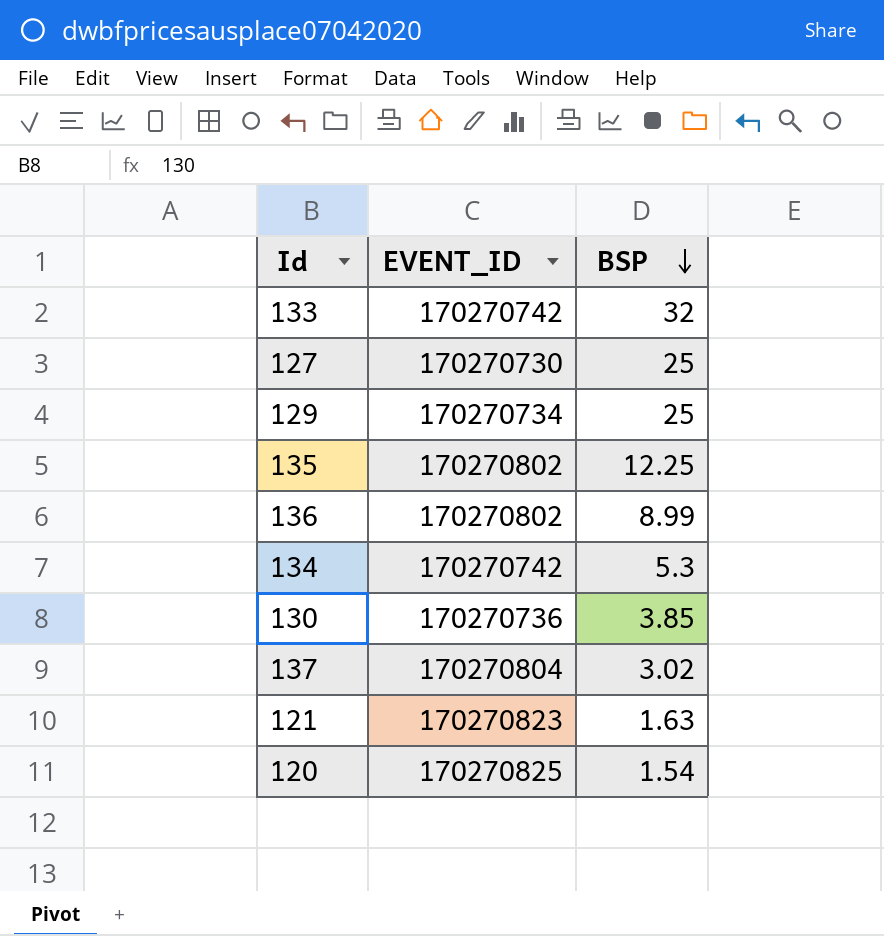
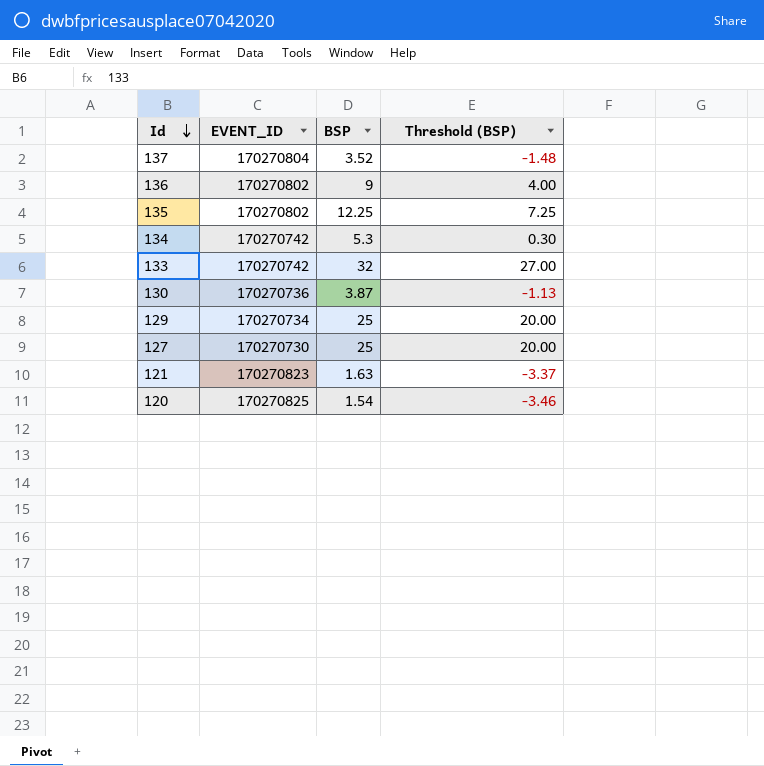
row order: BSP descending -> Id descending
column Threshold (BSP) | formula: none -> [BSP] - 5
137 | BSP: 3.02 -> 3.52
136 | BSP: 8.99 -> 9
130 | BSP: 3.85 -> 3.87

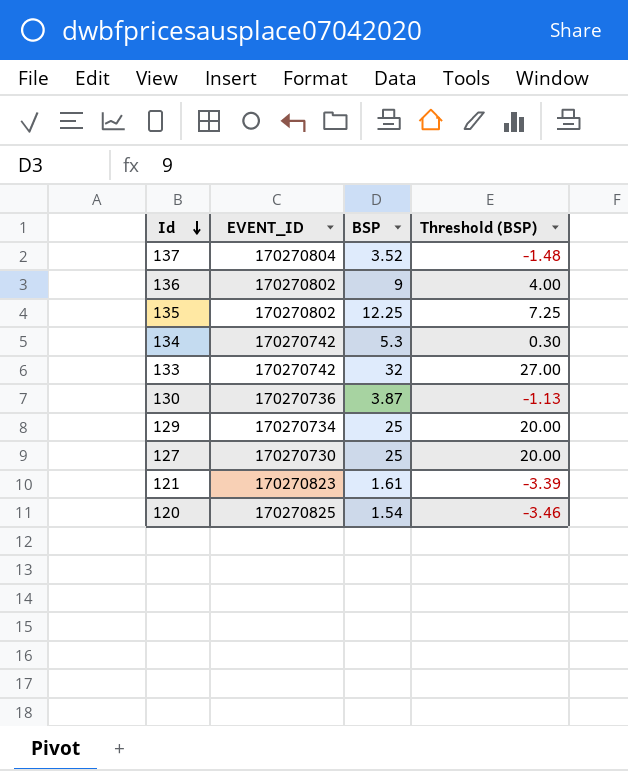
121 | BSP: 1.63 -> 1.61
121 | Threshold (BSP): -3.37 -> -3.39

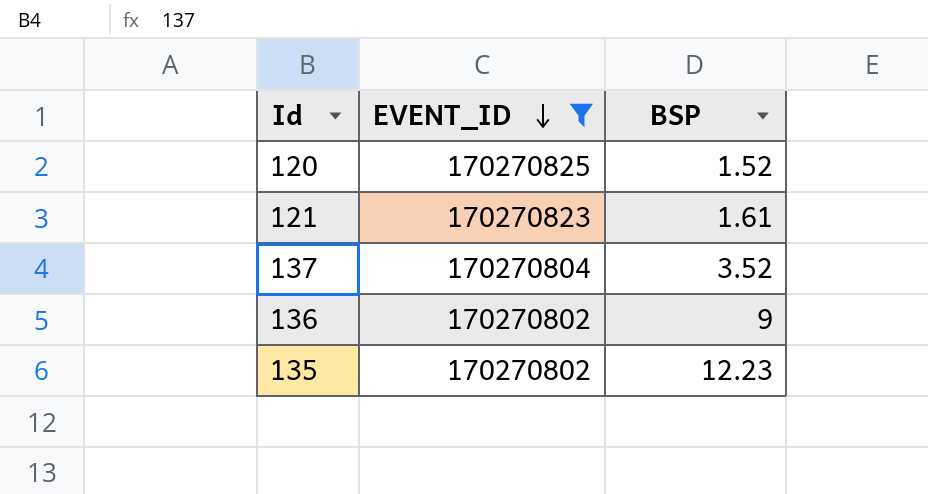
filter: none -> EVENT_ID >= 170270802
row order: Id descending -> EVENT_ID descending
column Threshold (BSP) | formula: [BSP] - 5 -> none
120 | BSP: 1.54 -> 1.52
135 | BSP: 12.25 -> 12.23

